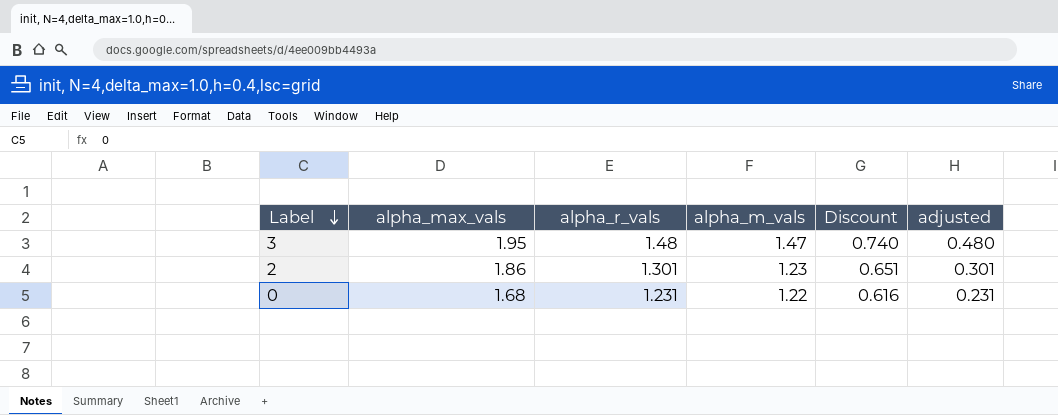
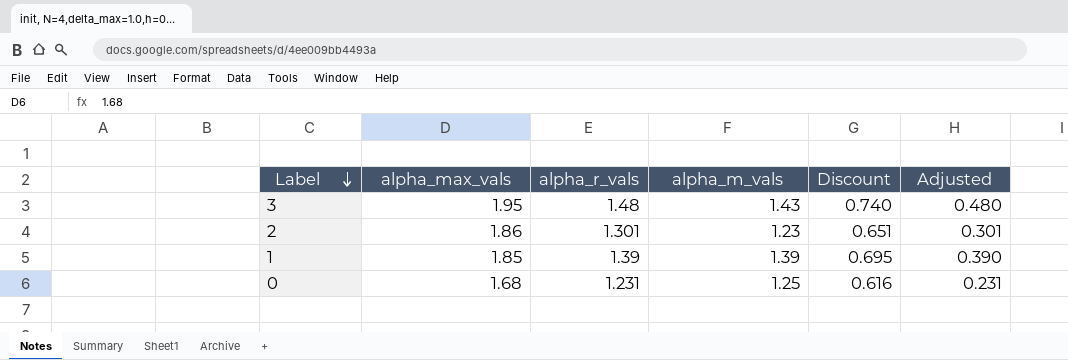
column name: adjusted -> Adjusted
3 | alpha_m_vals: 1.47 -> 1.43
row 1: none -> 1.85 | 1.39 | 1.39 | 0.695 | 0.390
0 | alpha_m_vals: 1.22 -> 1.25

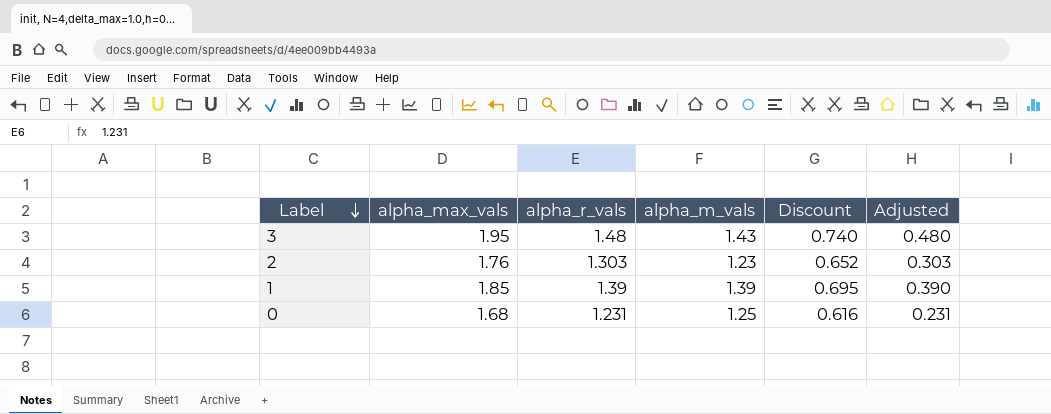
2 | alpha_max_vals: 1.86 -> 1.76
2 | alpha_r_vals: 1.301 -> 1.303
2 | Discount: 0.651 -> 0.652
2 | Adjusted: 0.301 -> 0.303

